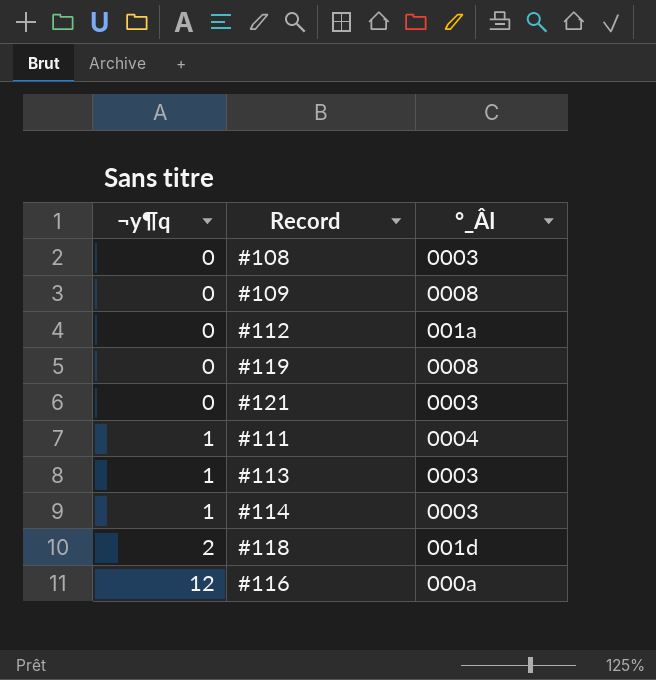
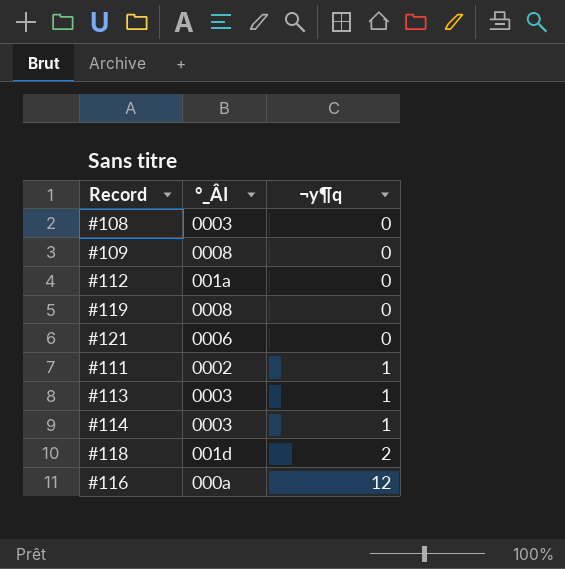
column ¬y¶q | position: 1 -> 3
#121 | °_ÂI: 0003 -> 0006
#111 | °_ÂI: 0004 -> 0002

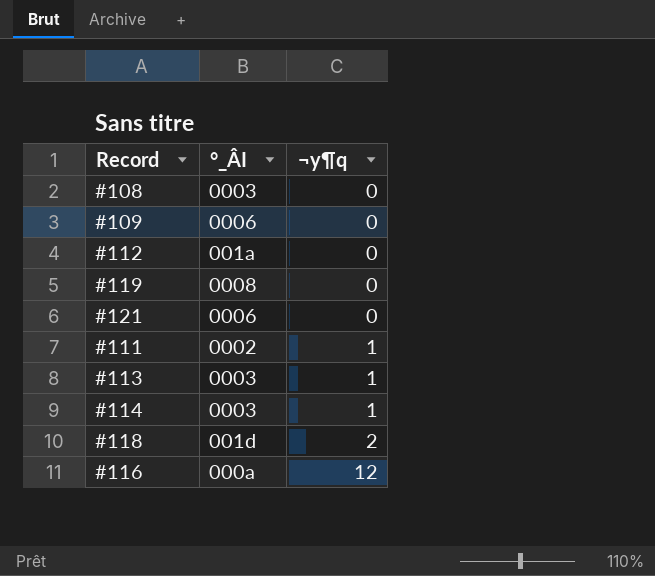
#109 | °_ÂI: 0008 -> 0006

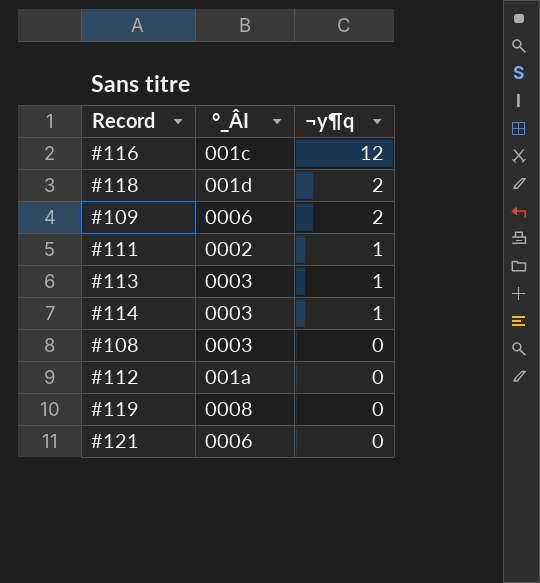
row order: ¬y¶q ascending -> ¬y¶q descending
#116 | °_ÂI: 000a -> 001c
#109 | ¬y¶q: 0 -> 2

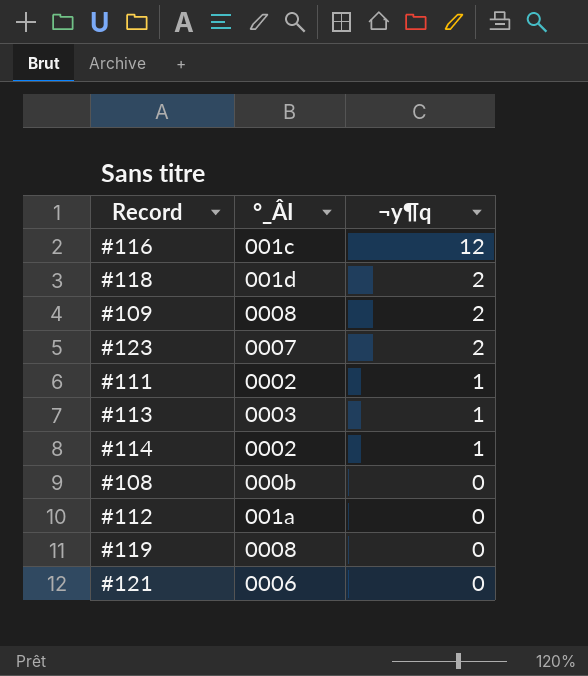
#109 | °_ÂI: 0006 -> 0008
row #123: none -> 0007 | 2
#114 | °_ÂI: 0003 -> 0002
#108 | °_ÂI: 0003 -> 000b

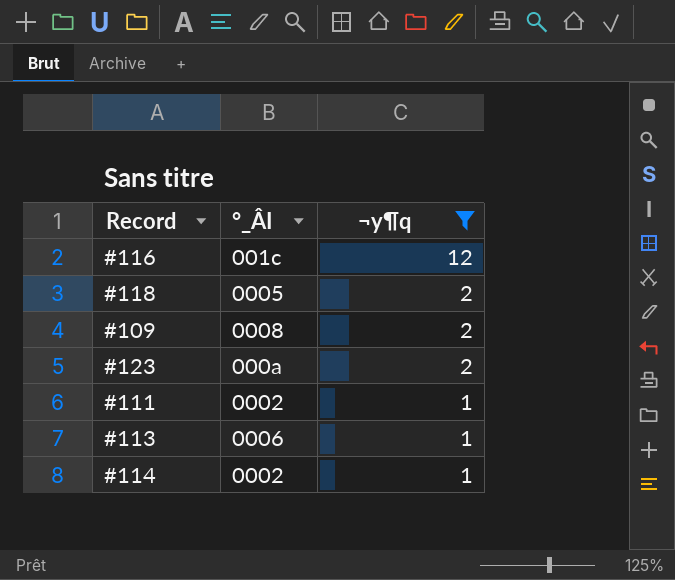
filter: none -> ¬y¶q != 0
#118 | °_ÂI: 001d -> 0005
#123 | °_ÂI: 0007 -> 000a
#113 | °_ÂI: 0003 -> 0006

